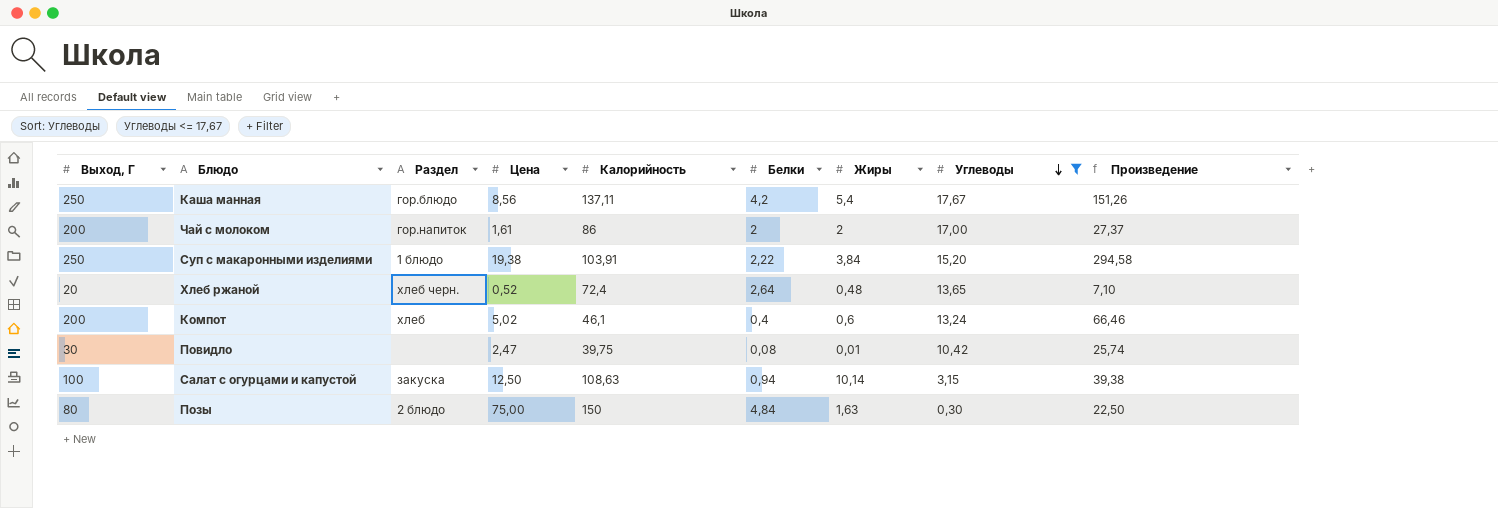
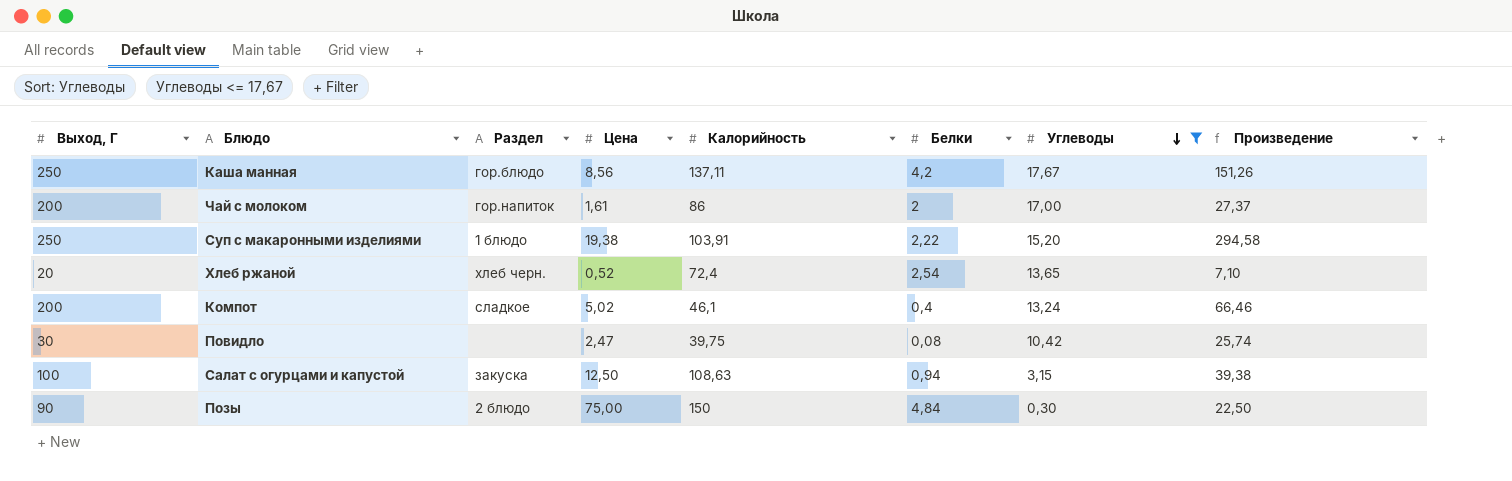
column Жиры | position: 7 -> none
Хлеб ржаной | Белки: 2,64 -> 2,54
Компот | Раздел: хлеб -> сладкое
Позы | Выход, Г: 80 -> 90

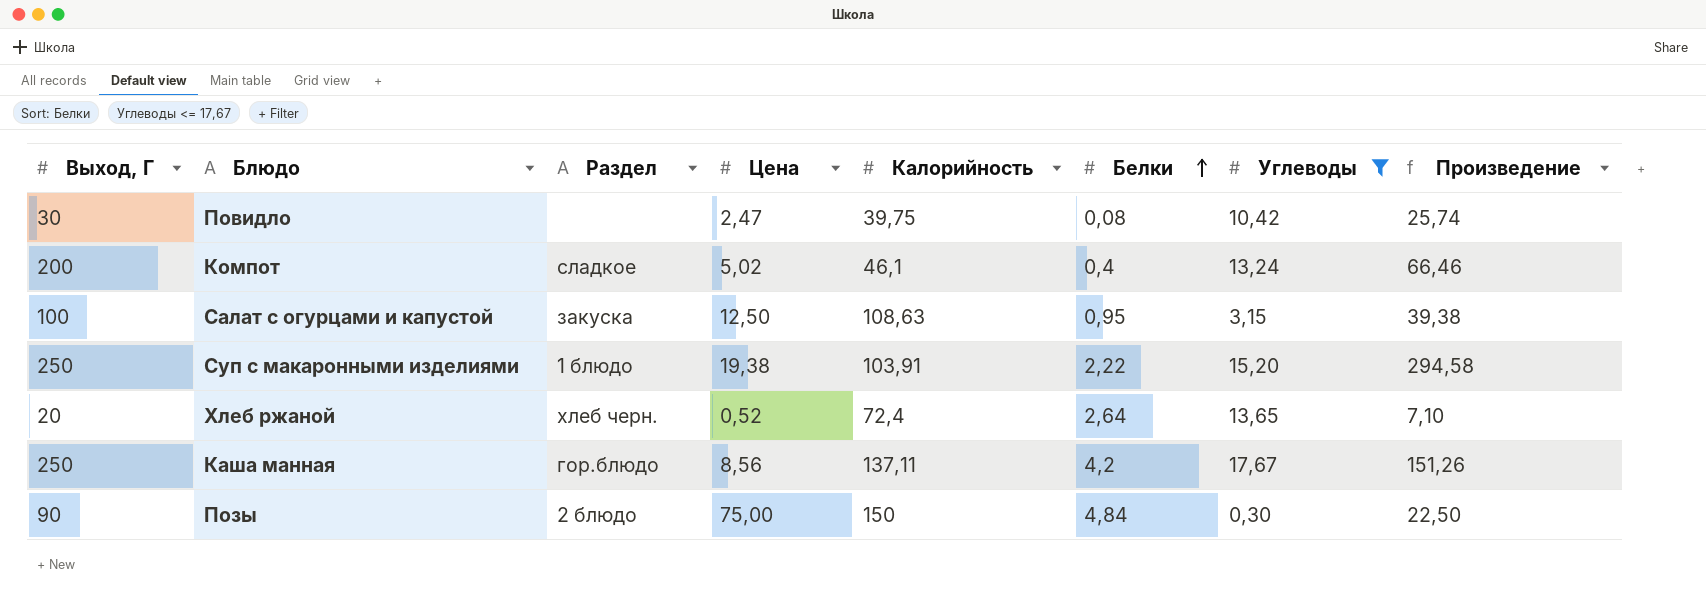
row order: Углеводы descending -> Белки ascending
row Чай с молоком: 200 | гор.напиток | 1,61 | 86 | 2 | 17,00 | 27,37 -> none
Салат с огурцами и капустой | Белки: 0,94 -> 0,95
Хлеб ржаной | Белки: 2,54 -> 2,64

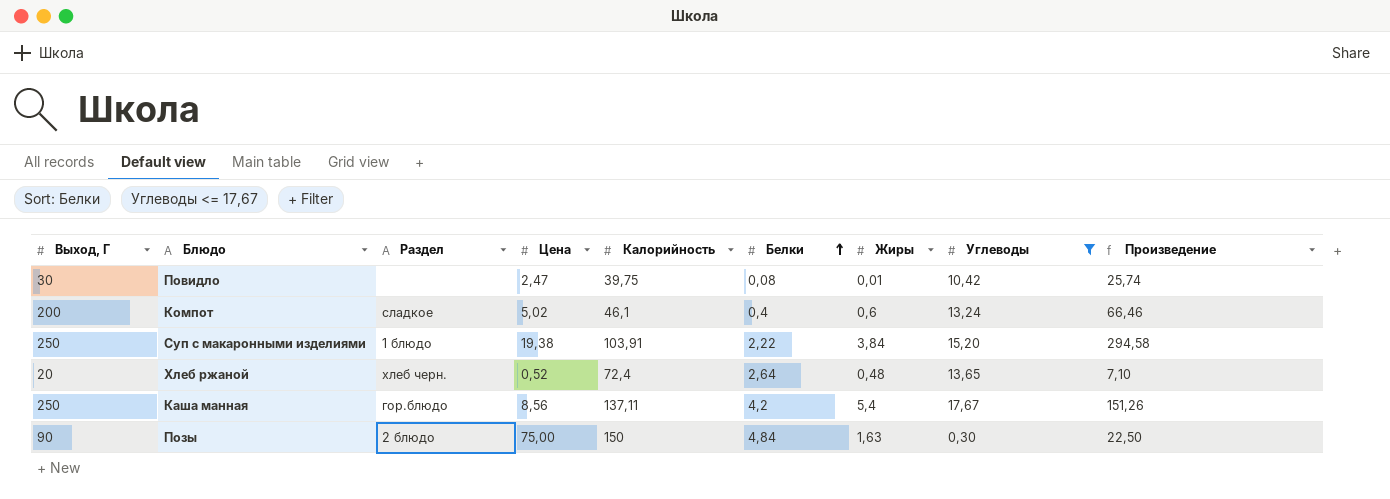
column Жиры | position: none -> 7
row Салат с огурцами и капустой: 100 | закуска | 12,50 | 108,63 | 0,95 | 3,15 | 39,38 -> none

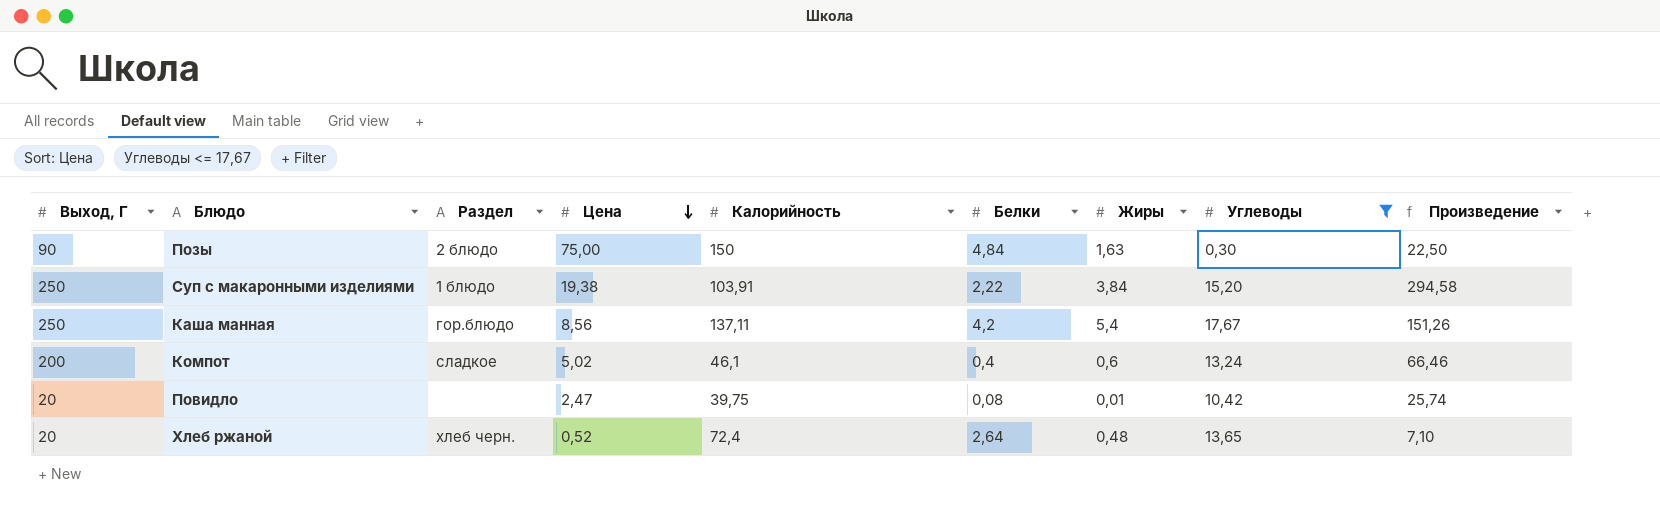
row order: Белки ascending -> Цена descending
Повидло | Выход, Г: 30 -> 20

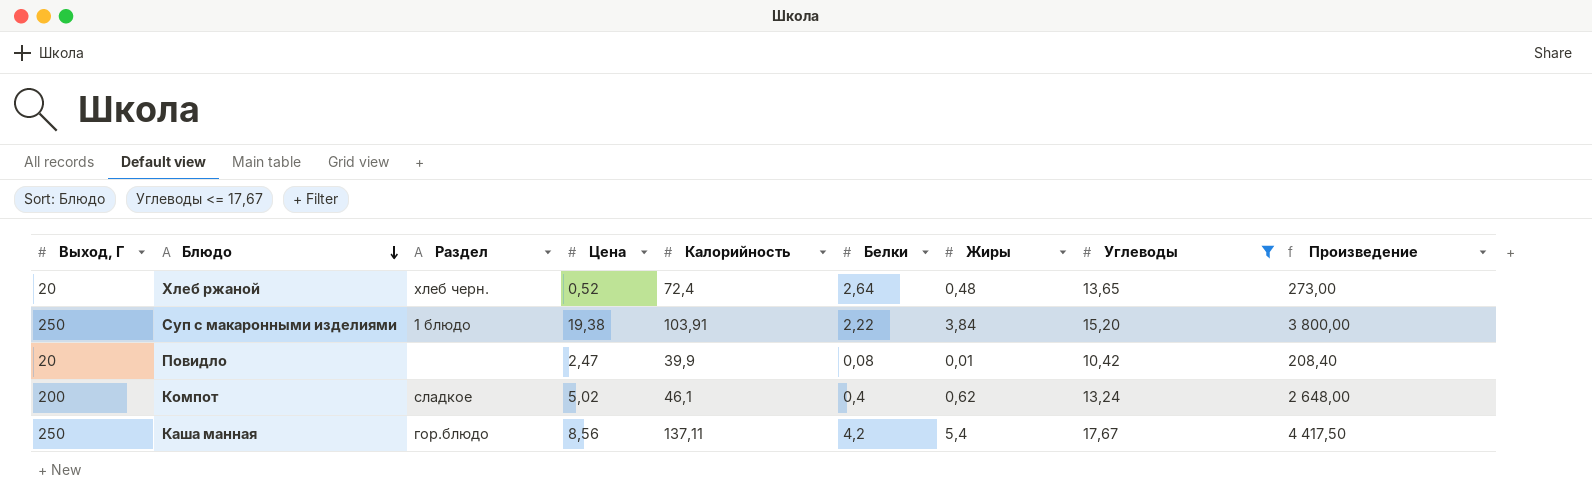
row order: Цена descending -> Блюдо descending
column Произведение | formula: [Цена] * [Углеводы] -> [Выход, Г] * [Углеводы]
row Позы: 90 | 2 блюдо | 75,00 | 150 | 4,84 | 1,63 | 0,30 | 22,50 -> none
Повидло | Калорийность: 39,75 -> 39,9
Компот | Жиры: 0,6 -> 0,62

